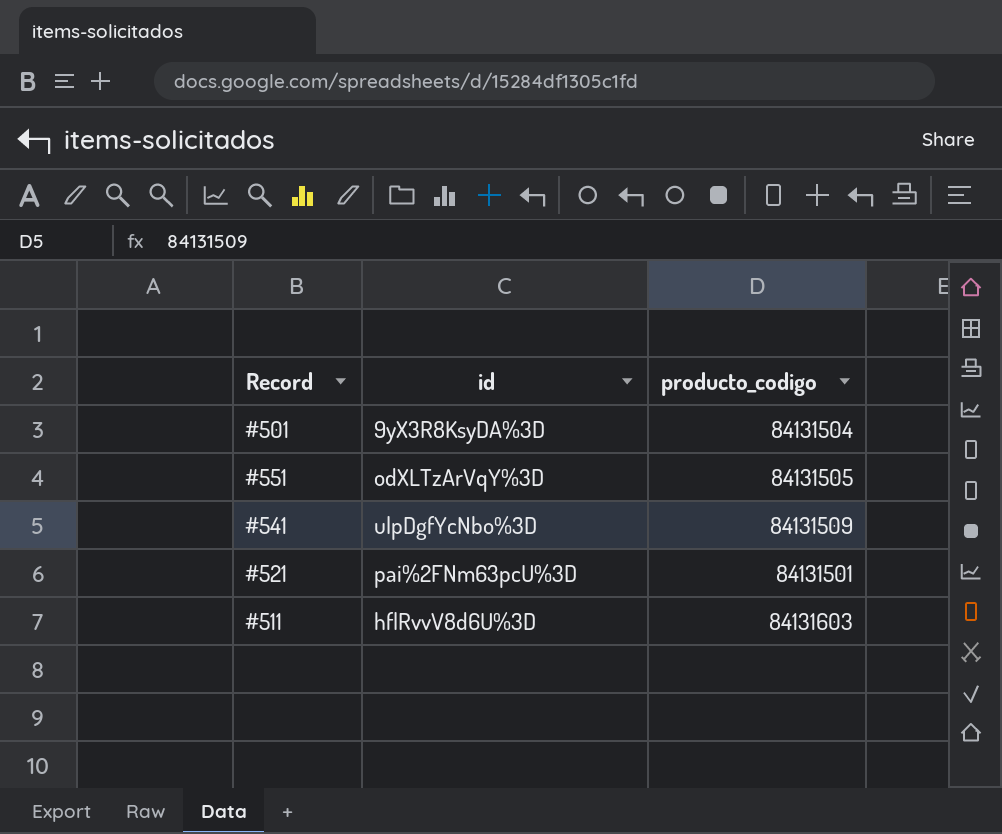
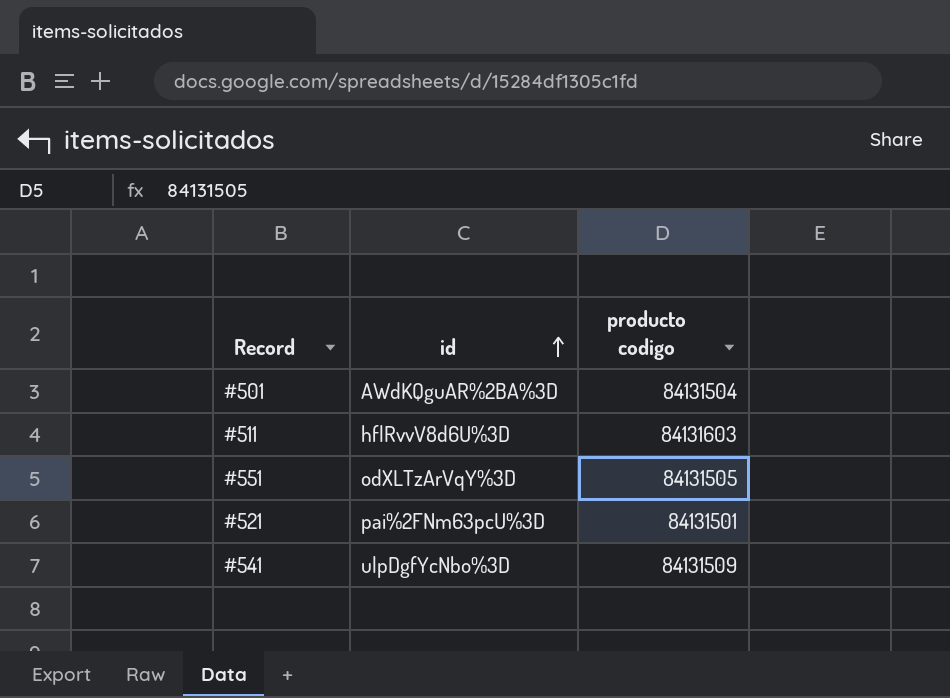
row order: none -> id ascending
column name: producto_codigo -> producto codigo
#501 | id: 9yX3R8KsyDA%3D -> AWdKQguAR%2BA%3D

